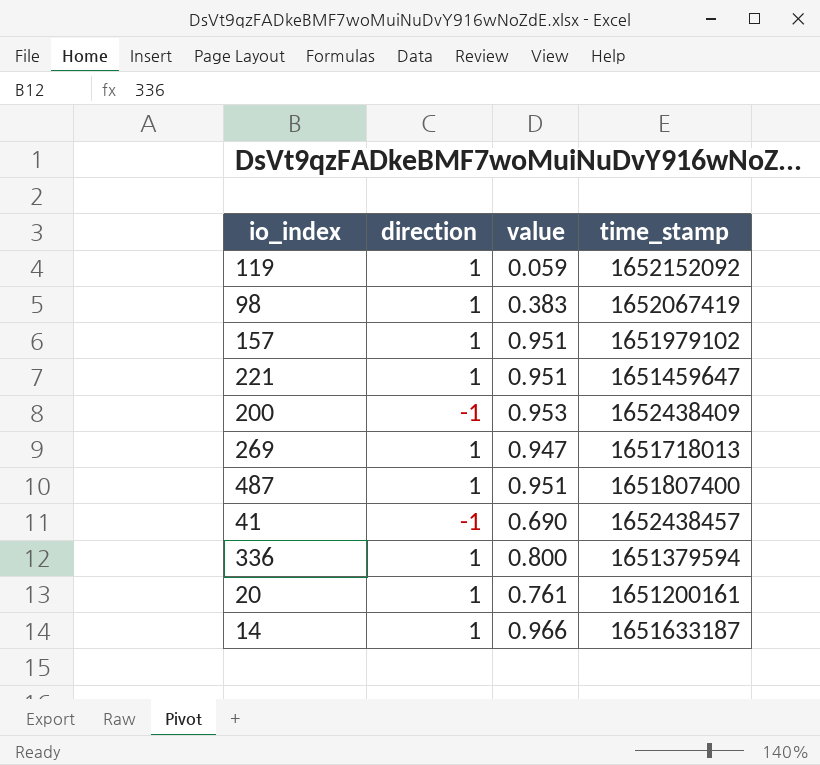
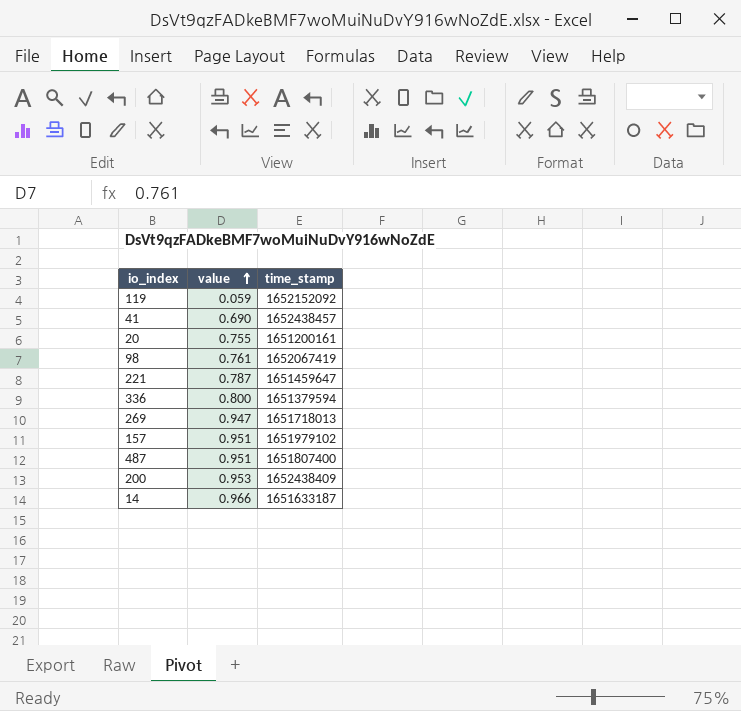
row order: none -> value ascending
column direction | position: 2 -> none
20 | value: 0.761 -> 0.755
98 | value: 0.383 -> 0.761
221 | value: 0.951 -> 0.787

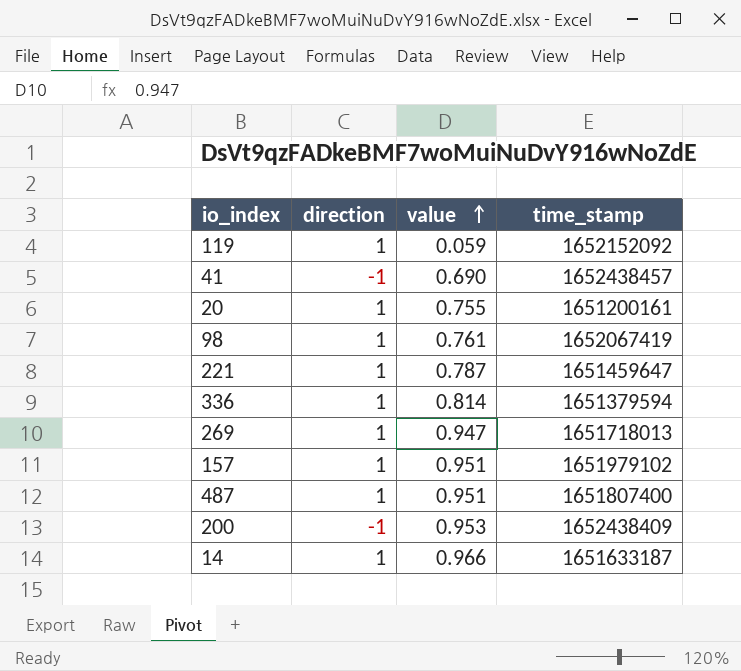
column direction | position: none -> 2
336 | value: 0.800 -> 0.814

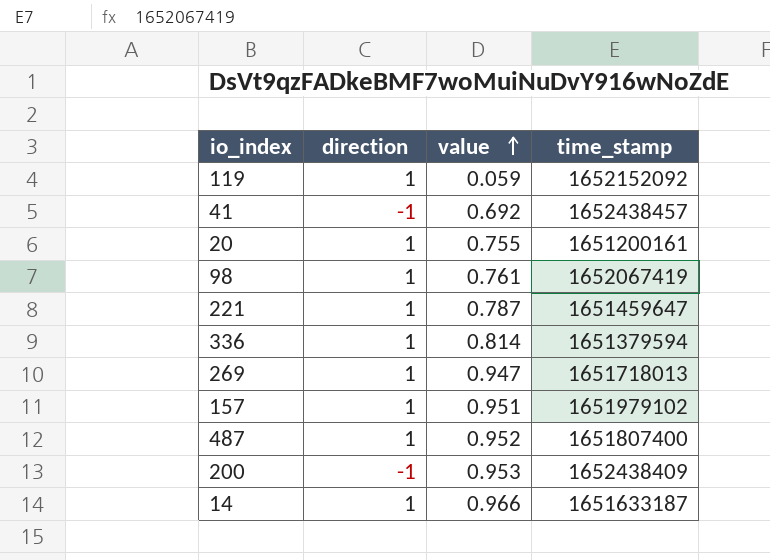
41 | value: 0.690 -> 0.692
487 | value: 0.951 -> 0.952

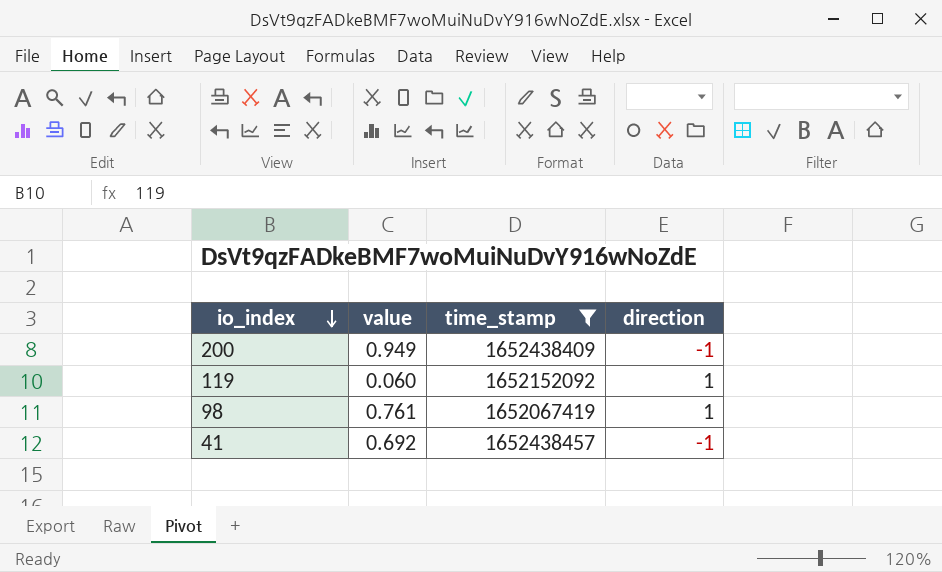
filter: none -> time_stamp >= 1652067419
row order: value ascending -> io_index descending
column direction | position: 2 -> 4
200 | value: 0.953 -> 0.949
119 | value: 0.059 -> 0.060

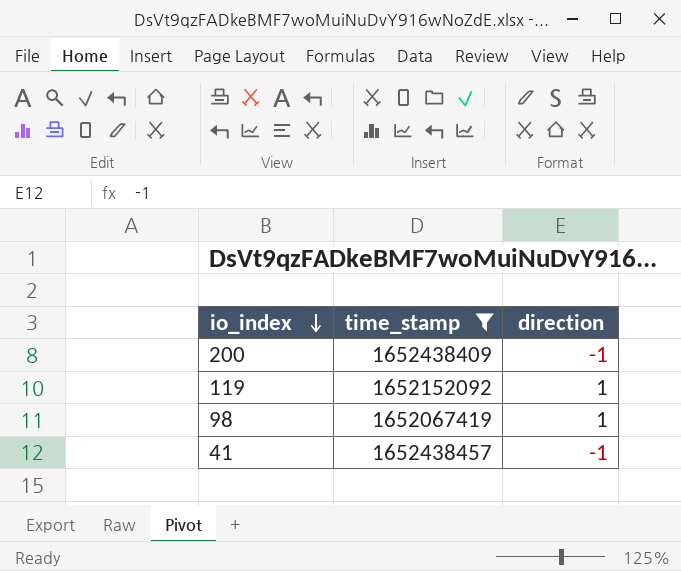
column value | position: 2 -> none

